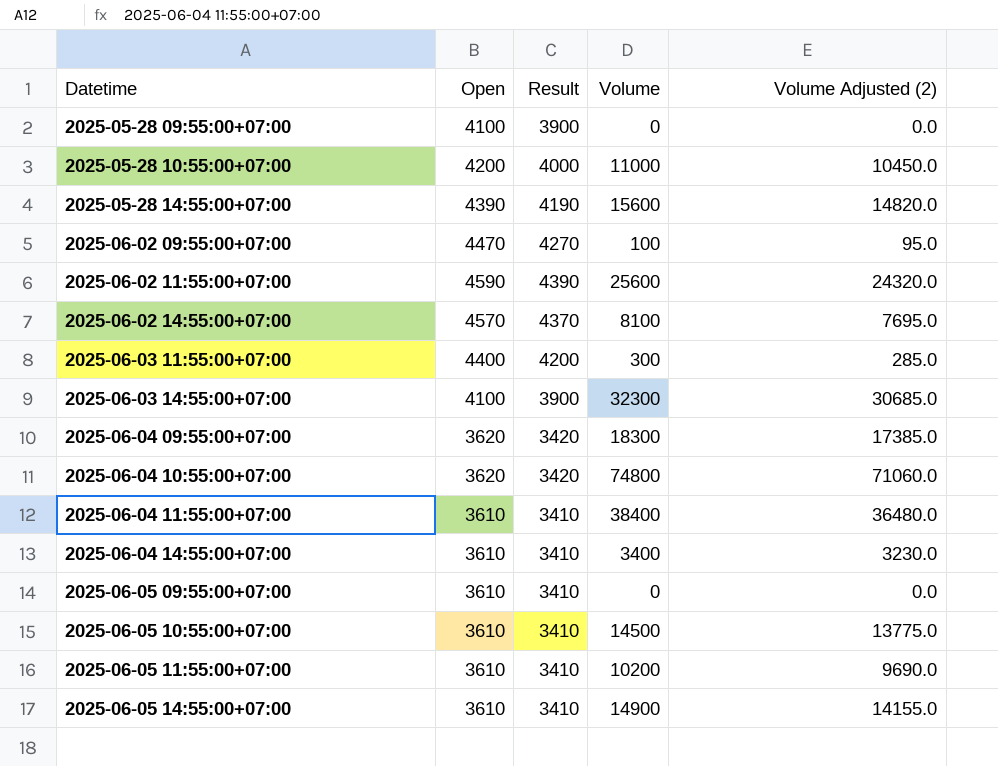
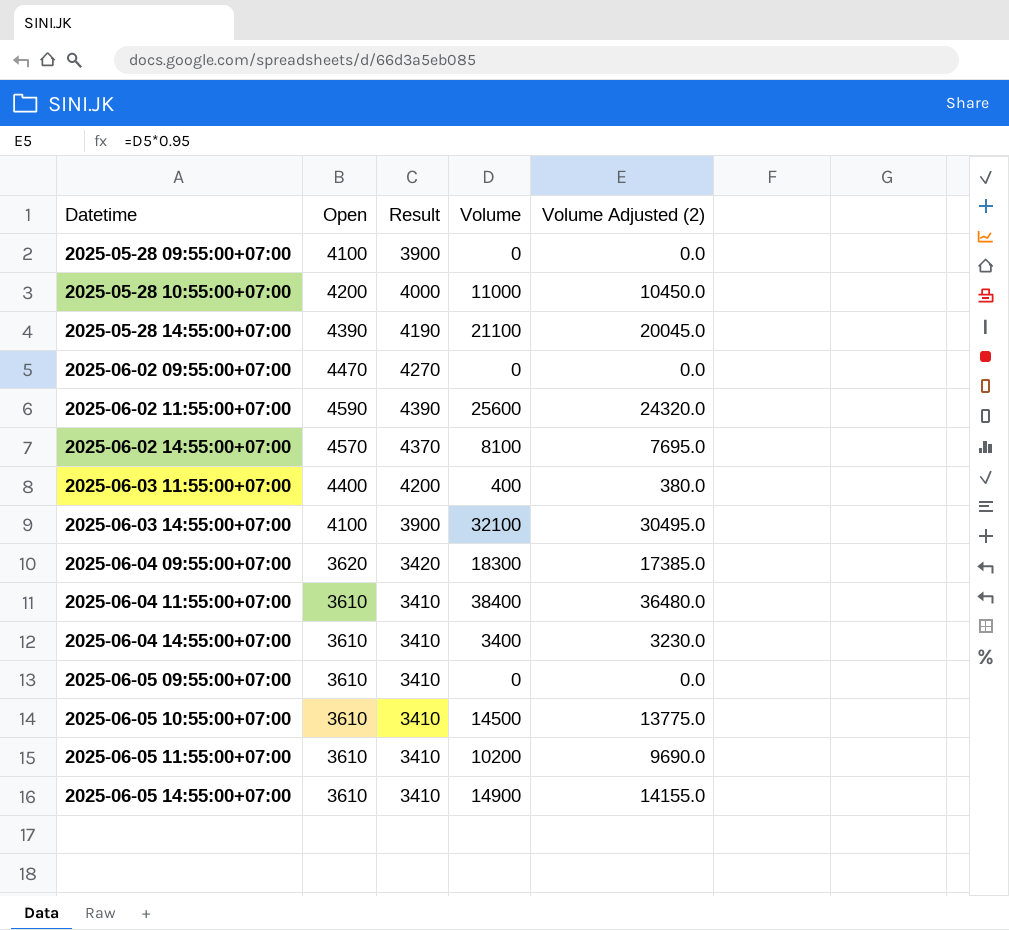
row 2025-06-04 10:55:00+07:00: 3620 | 3420 | 74800 | 71060.0 -> none
2025-05-28 14:55:00+07:00 | Volume: 15600 -> 21100
2025-05-28 14:55:00+07:00 | Volume Adjusted (2): 14820.0 -> 20045.0
2025-06-02 09:55:00+07:00 | Volume: 100 -> 0
2025-06-02 09:55:00+07:00 | Volume Adjusted (2): 95.0 -> 0.0
2025-06-03 11:55:00+07:00 | Volume: 300 -> 400
2025-06-03 11:55:00+07:00 | Volume Adjusted (2): 285.0 -> 380.0
2025-06-03 14:55:00+07:00 | Volume: 32300 -> 32100
2025-06-03 14:55:00+07:00 | Volume Adjusted (2): 30685.0 -> 30495.0

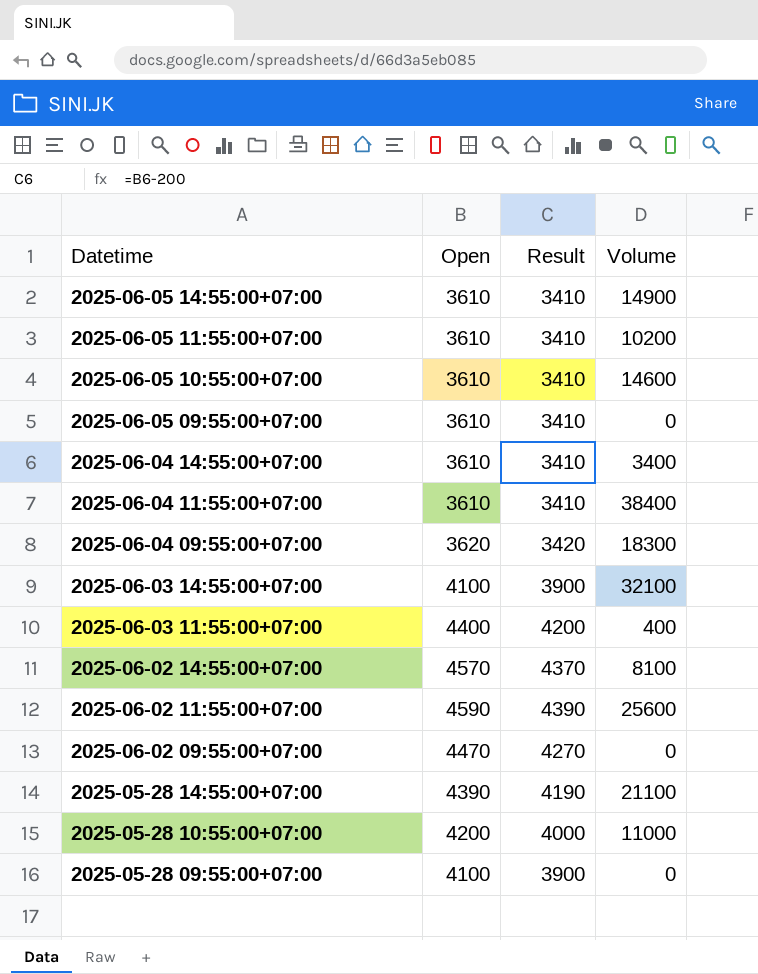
row order: Datetime ascending -> Datetime descending
column Volume Adjusted (2) | formula: [Volume] * 0.95 -> none
2025-06-05 10:55:00+07:00 | Volume: 14500 -> 14600

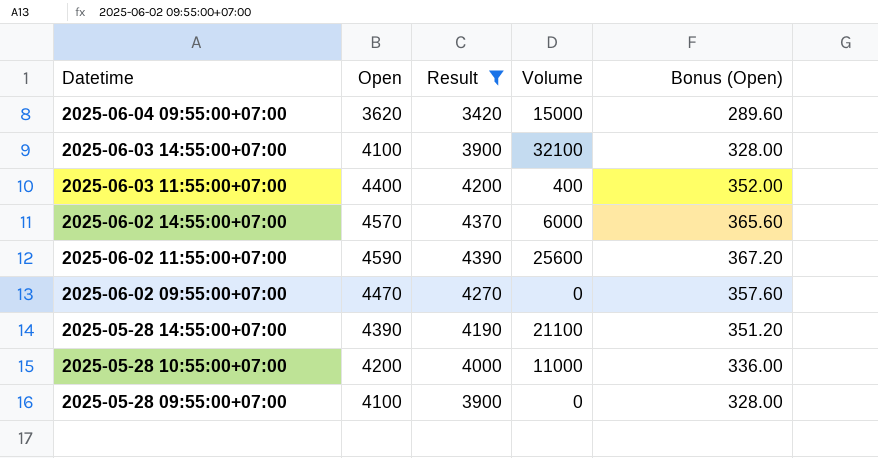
filter: none -> Result != 3410
column Bonus (Open) | formula: none -> [Open] * 0.08
2025-06-04 09:55:00+07:00 | Volume: 18300 -> 15000
2025-06-02 14:55:00+07:00 | Volume: 8100 -> 6000

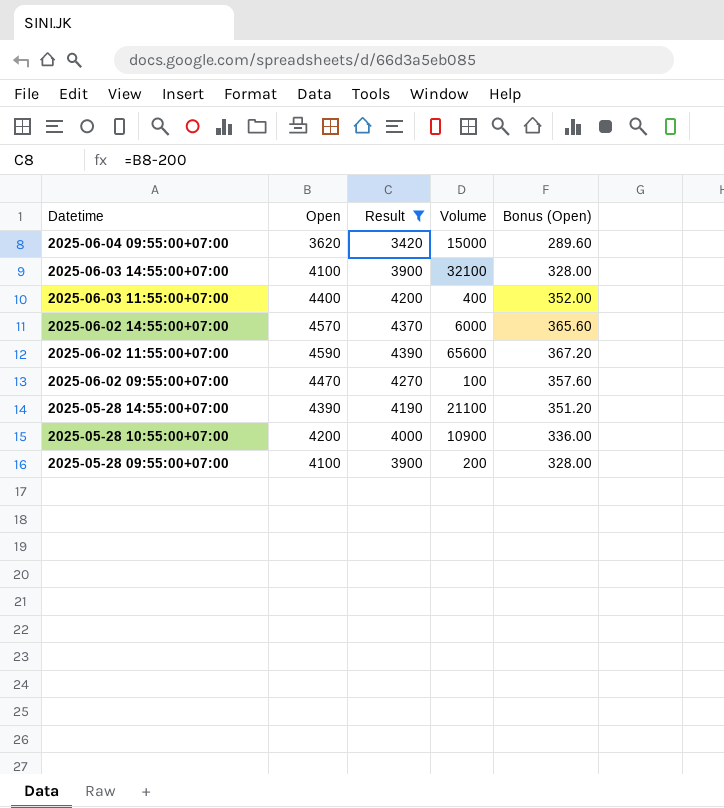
2025-06-02 11:55:00+07:00 | Volume: 25600 -> 65600
2025-06-02 09:55:00+07:00 | Volume: 0 -> 100
2025-05-28 10:55:00+07:00 | Volume: 11000 -> 10900
2025-05-28 09:55:00+07:00 | Volume: 0 -> 200

